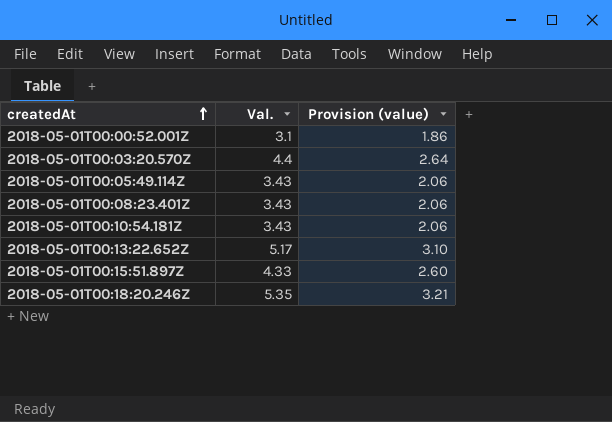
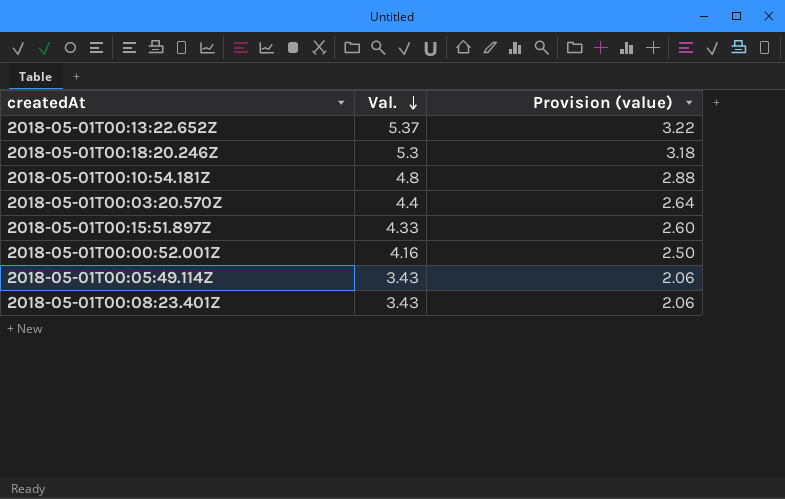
row order: createdAt ascending -> Val. descending
2018-05-01T00:13:22.652Z | Val.: 5.17 -> 5.37
2018-05-01T00:13:22.652Z | Provision (value): 3.10 -> 3.22
2018-05-01T00:18:20.246Z | Val.: 5.35 -> 5.3
2018-05-01T00:18:20.246Z | Provision (value): 3.21 -> 3.18
2018-05-01T00:10:54.181Z | Val.: 3.43 -> 4.8
2018-05-01T00:10:54.181Z | Provision (value): 2.06 -> 2.88
2018-05-01T00:00:52.001Z | Val.: 3.1 -> 4.16
2018-05-01T00:00:52.001Z | Provision (value): 1.86 -> 2.50

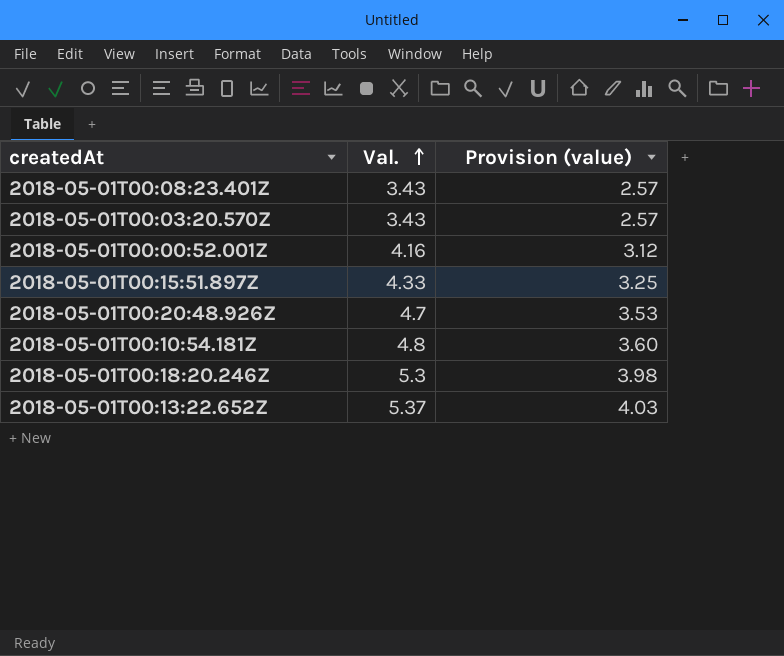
row order: Val. descending -> Val. ascending
column Provision (value) | formula: [Val.] * 0.6 -> [Val.] * 0.75
row 2018-05-01T00:05:49.114Z: 3.43 | 2.06 -> none
2018-05-01T00:03:20.570Z | Val.: 4.4 -> 3.43
row 2018-05-01T00:20:48.926Z: none -> 4.7 | 3.53

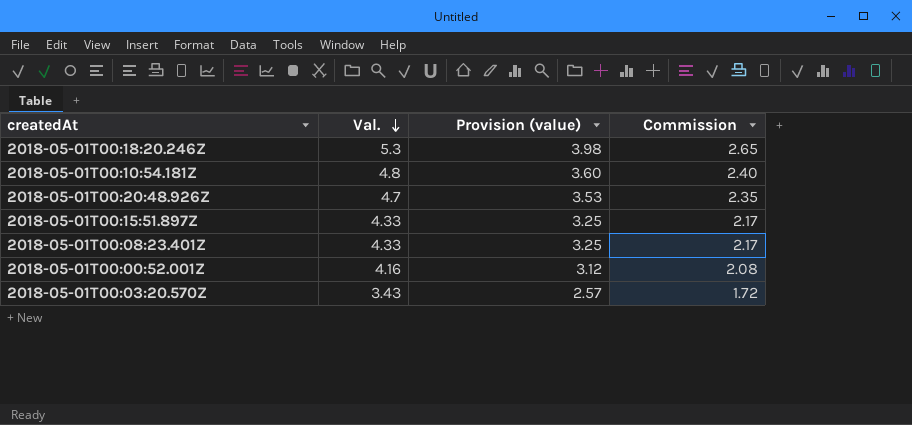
row order: Val. ascending -> Val. descending
column Commission | formula: none -> [Val.] * 0.5
row 2018-05-01T00:13:22.652Z: 5.37 | 4.03 -> none
2018-05-01T00:08:23.401Z | Val.: 3.43 -> 4.33
2018-05-01T00:08:23.401Z | Provision (value): 2.57 -> 3.25

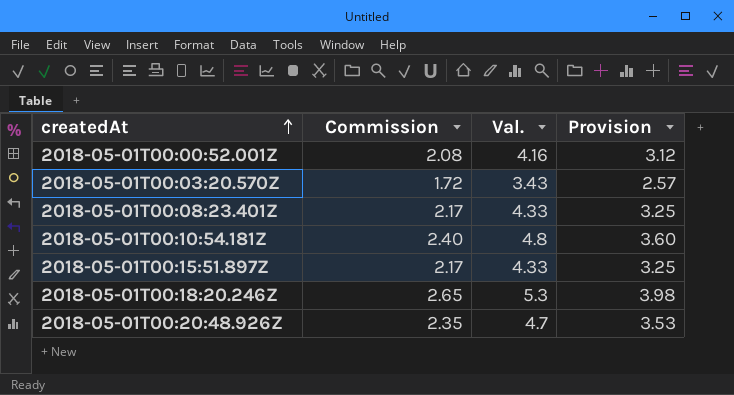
row order: Val. descending -> createdAt ascending
column Commission | position: 4 -> 2
column name: Provision (value) -> Provision

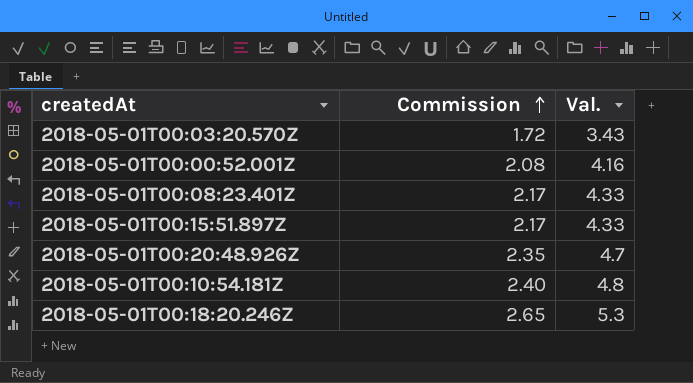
row order: createdAt ascending -> Commission ascending
column Provision | formula: [Val.] * 0.75 -> none

